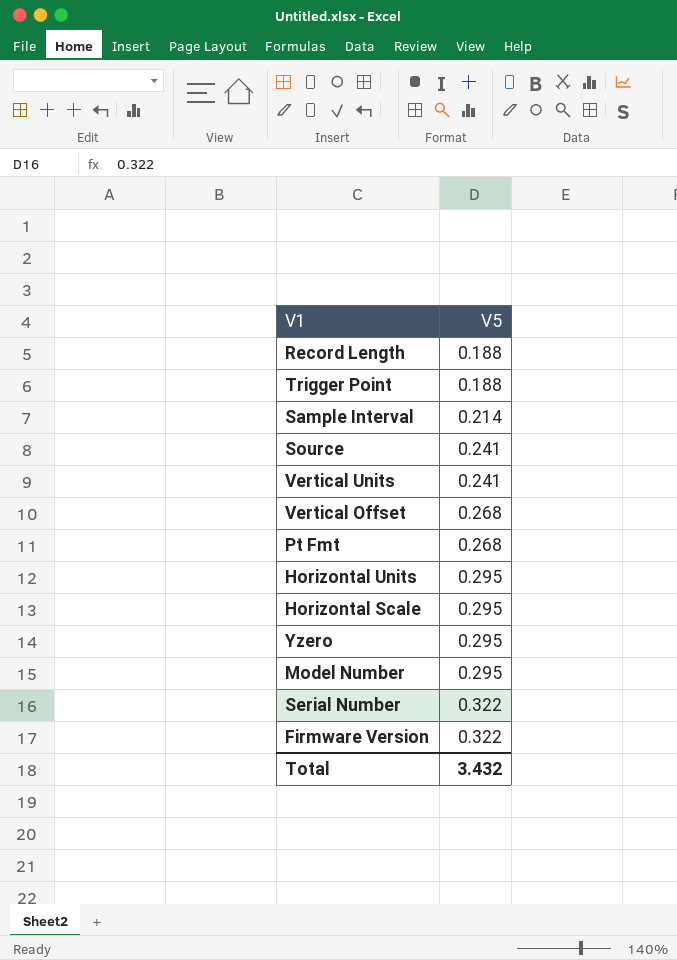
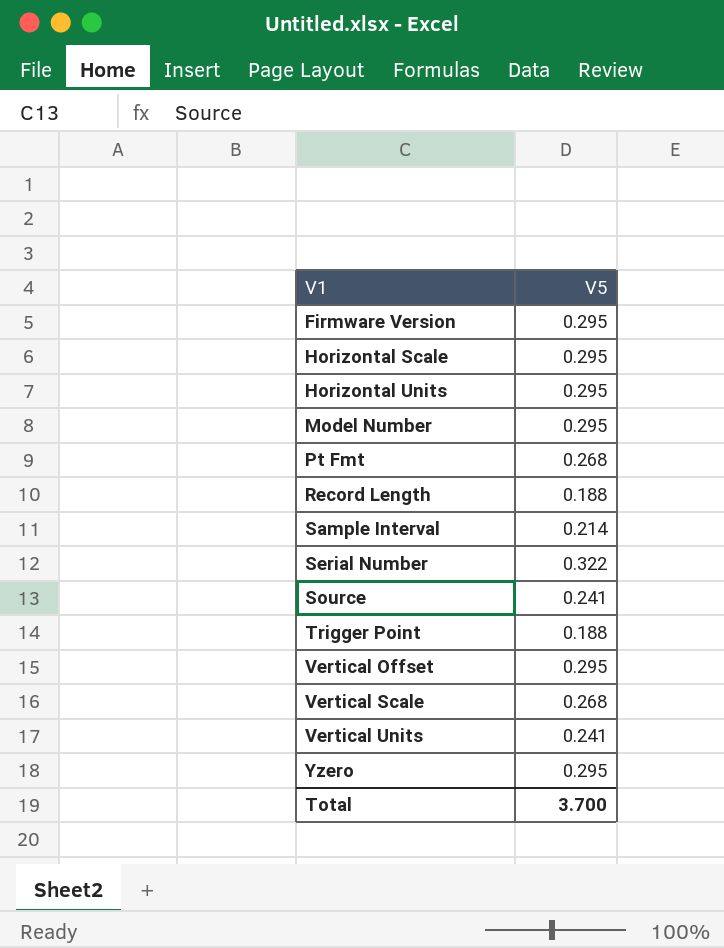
row order: V5 ascending -> V1 ascending
Firmware Version | V5: 0.322 -> 0.295
Vertical Offset | V5: 0.268 -> 0.295
row Vertical Scale: none -> 0.268
Total | V5: 3.432 -> 3.700

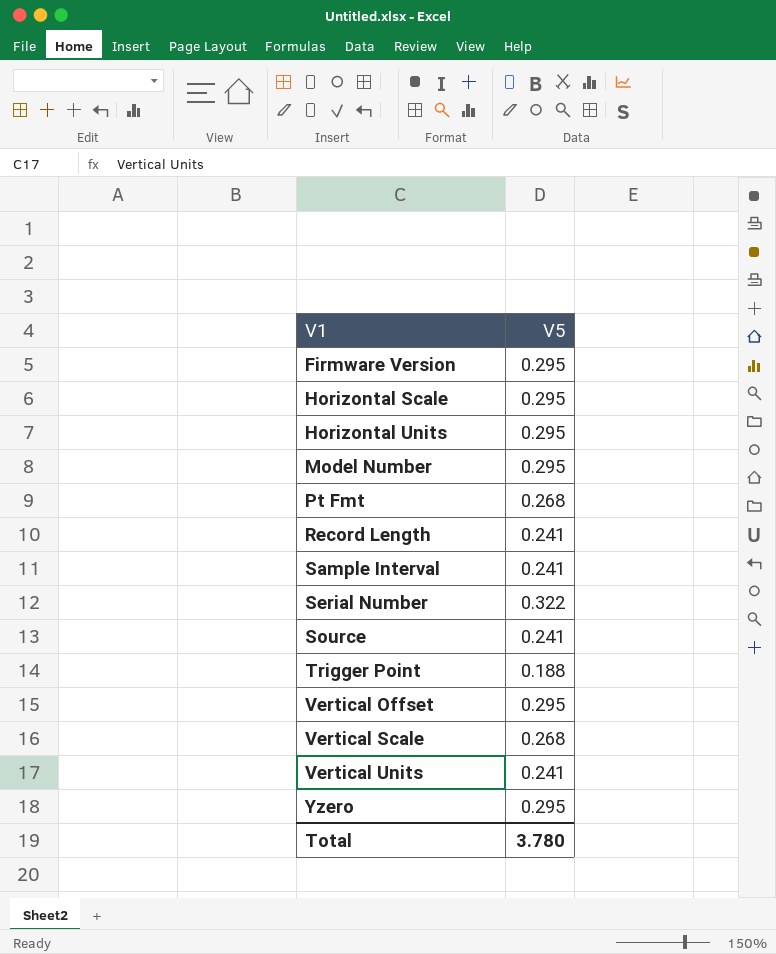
Record Length | V5: 0.188 -> 0.241
Sample Interval | V5: 0.214 -> 0.241
Total | V5: 3.700 -> 3.780

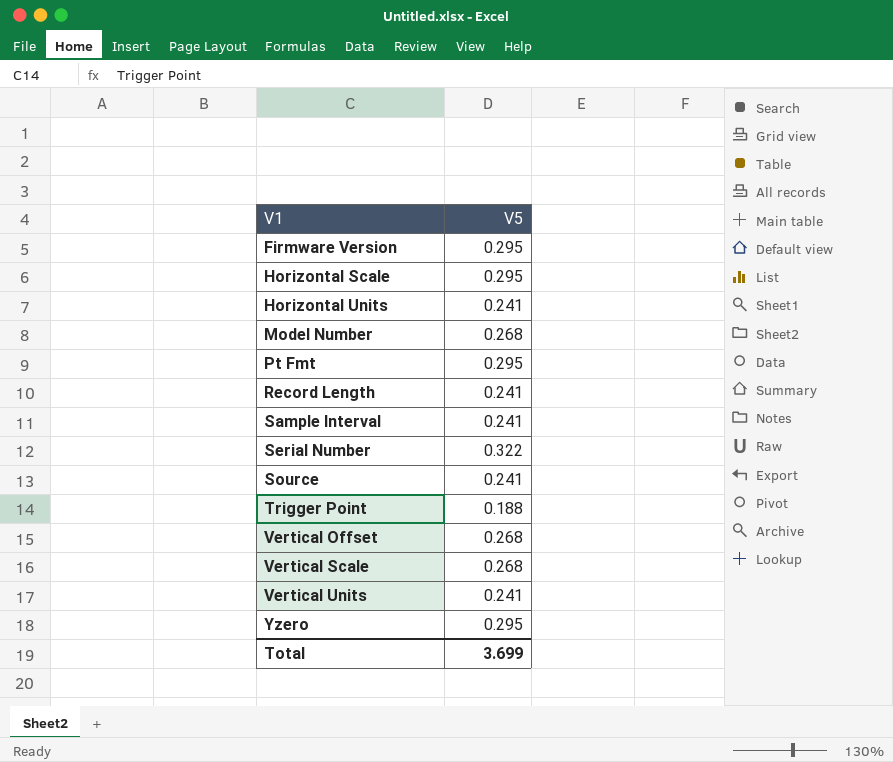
Horizontal Units | V5: 0.295 -> 0.241
Model Number | V5: 0.295 -> 0.268
Pt Fmt | V5: 0.268 -> 0.295
Vertical Offset | V5: 0.295 -> 0.268
Total | V5: 3.780 -> 3.699

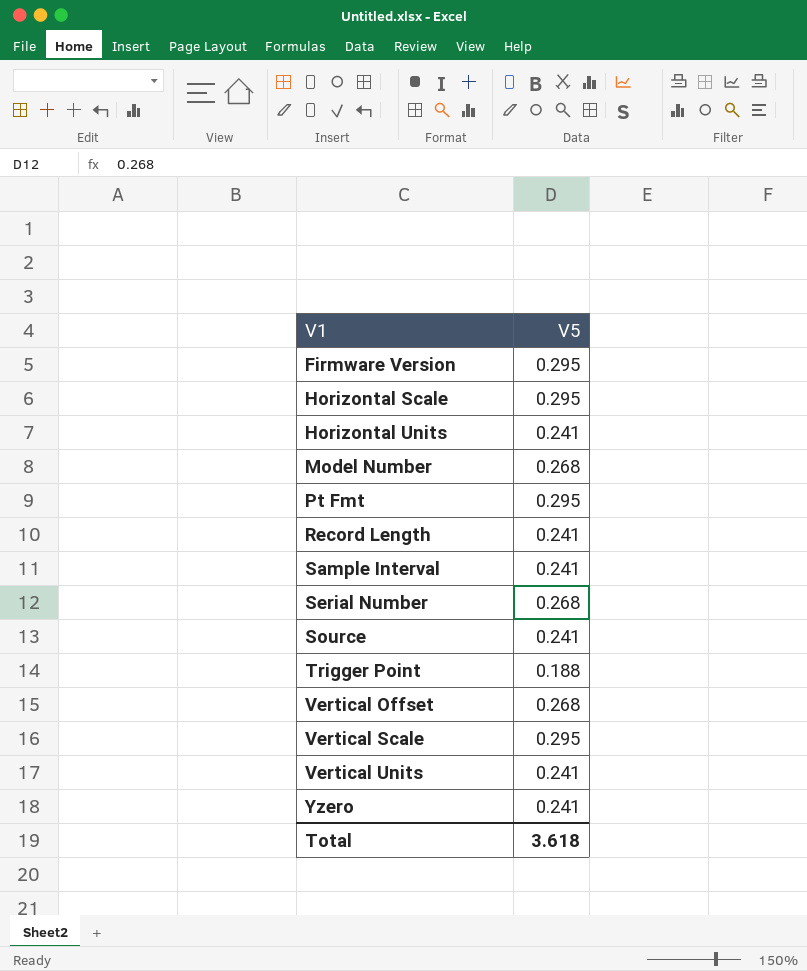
Serial Number | V5: 0.322 -> 0.268
Vertical Scale | V5: 0.268 -> 0.295
Yzero | V5: 0.295 -> 0.241
Total | V5: 3.699 -> 3.618

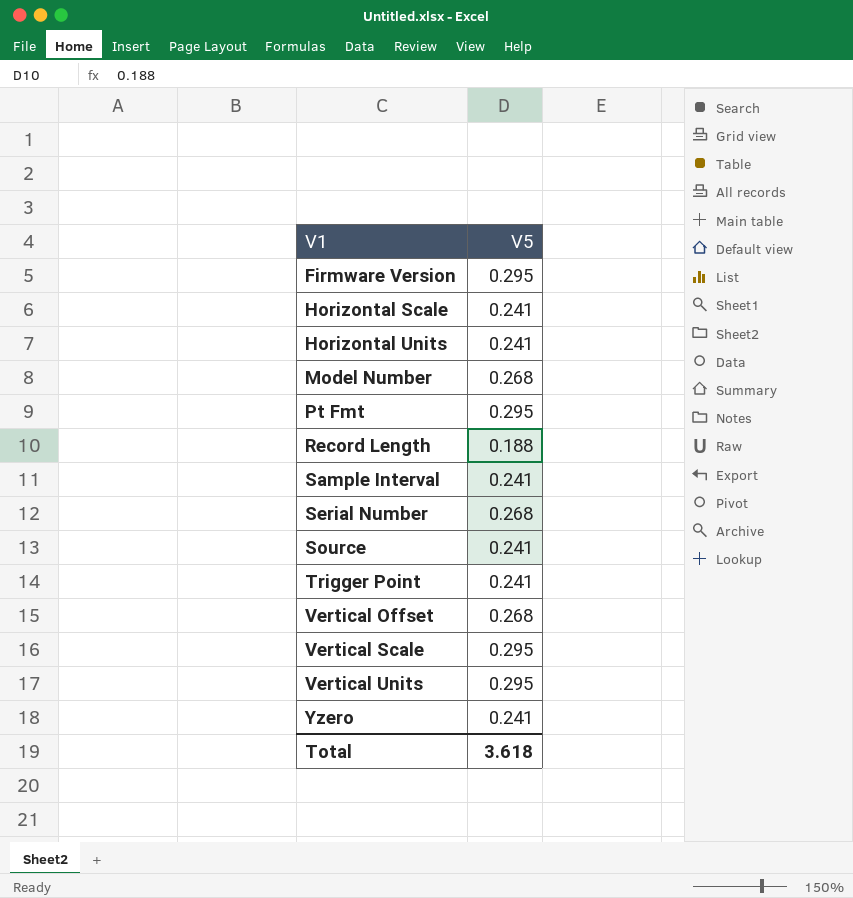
Horizontal Scale | V5: 0.295 -> 0.241
Record Length | V5: 0.241 -> 0.188
Trigger Point | V5: 0.188 -> 0.241
Vertical Units | V5: 0.241 -> 0.295

